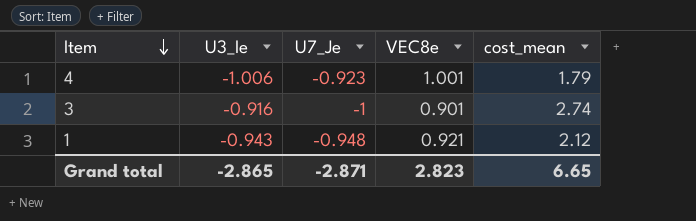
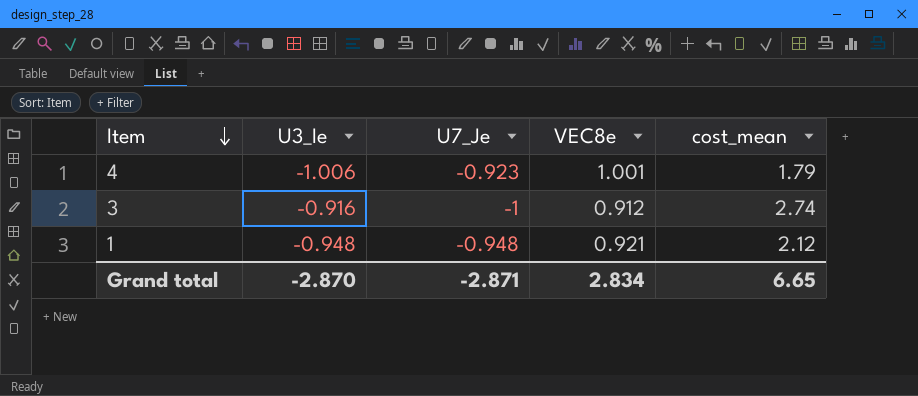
3 | VEC8e: 0.901 -> 0.912
1 | U3_Ie: -0.943 -> -0.948
Grand total | U3_Ie: -2.865 -> -2.870
Grand total | VEC8e: 2.823 -> 2.834

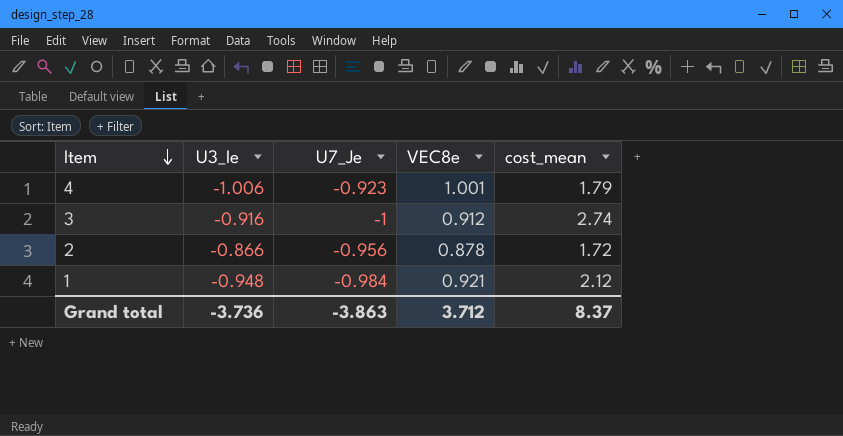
row 2: none -> -0.866 | -0.956 | 0.878 | 1.72
1 | U7_Je: -0.948 -> -0.984
Grand total | U3_Ie: -2.870 -> -3.736
Grand total | U7_Je: -2.871 -> -3.863
Grand total | VEC8e: 2.834 -> 3.712
Grand total | cost_mean: 6.65 -> 8.37

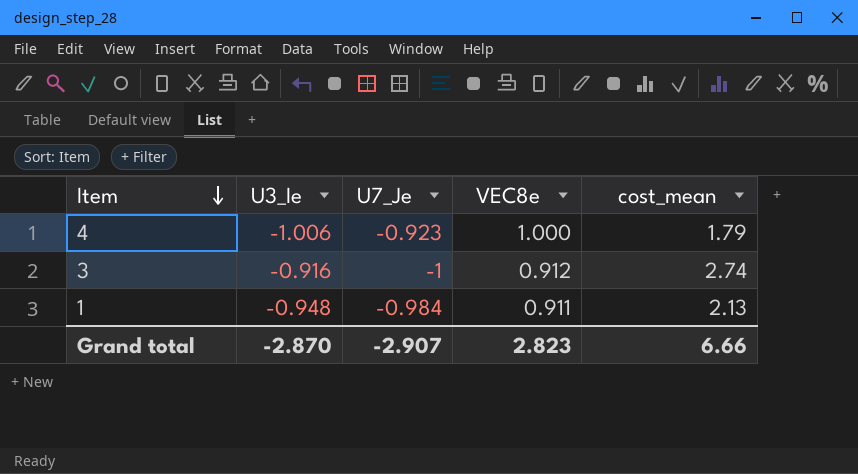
row 2: -0.866 | -0.956 | 0.878 | 1.72 -> none
4 | VEC8e: 1.001 -> 1.000
1 | VEC8e: 0.921 -> 0.911
1 | cost_mean: 2.12 -> 2.13
Grand total | U3_Ie: -3.736 -> -2.870
Grand total | U7_Je: -3.863 -> -2.907
Grand total | VEC8e: 3.712 -> 2.823
Grand total | cost_mean: 8.37 -> 6.66

